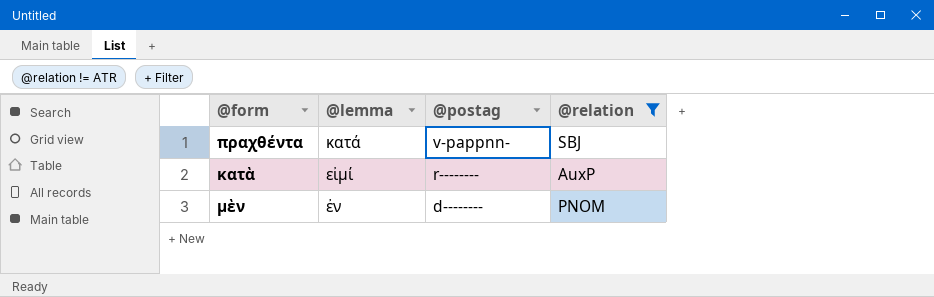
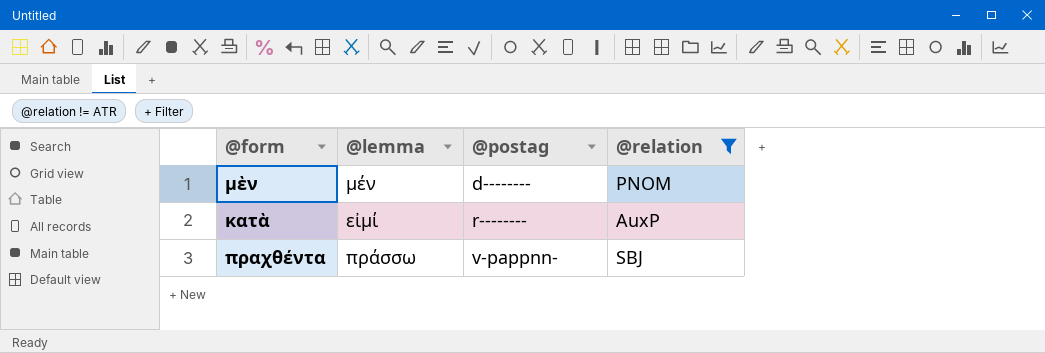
row order: @postag descending -> @postag ascending
μὲν | @lemma: ἐν -> μέν
πραχθέντα | @lemma: κατά -> πράσσω

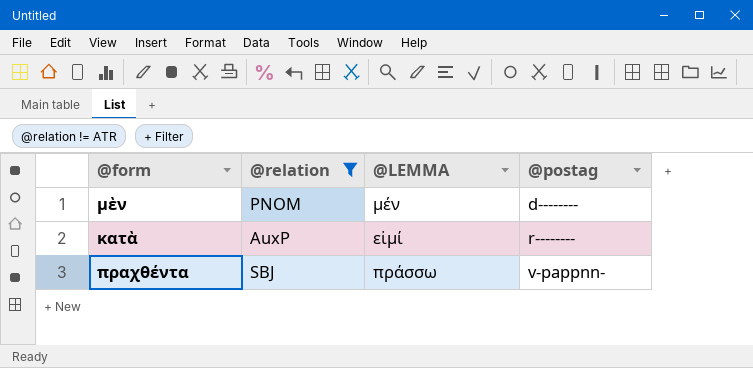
column @relation | position: 4 -> 2
column name: @lemma -> @LEMMA

